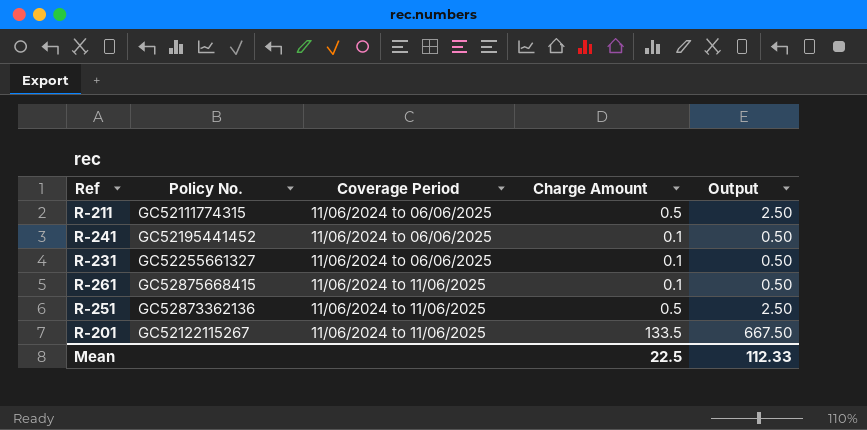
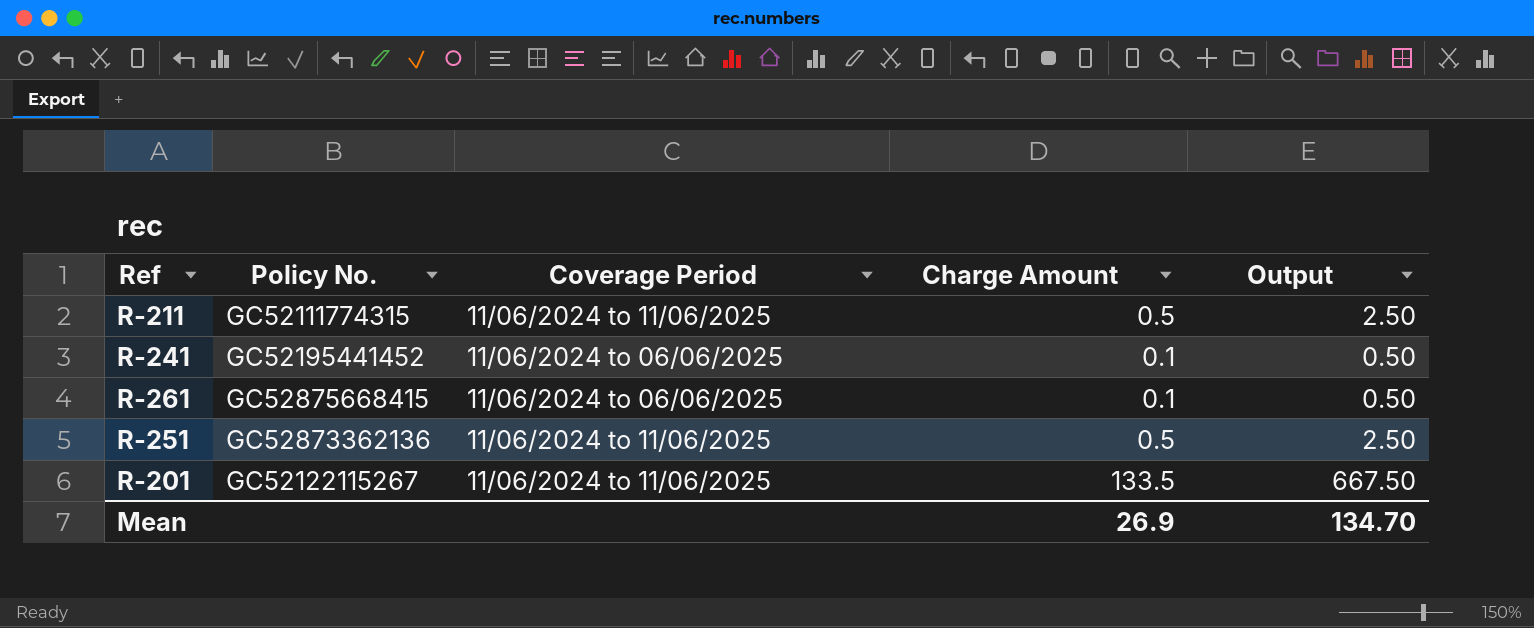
row R-231: GC52255661327 | 11/06/2024 to 06/06/2025 | 0.1 | 0.50 -> none
R-211 | Coverage Period: 11/06/2024 to 06/06/2025 -> 11/06/2024 to 11/06/2025
R-261 | Coverage Period: 11/06/2024 to 11/06/2025 -> 11/06/2024 to 06/06/2025
Mean | Charge Amount: 22.5 -> 26.9
Mean | Output: 112.33 -> 134.70

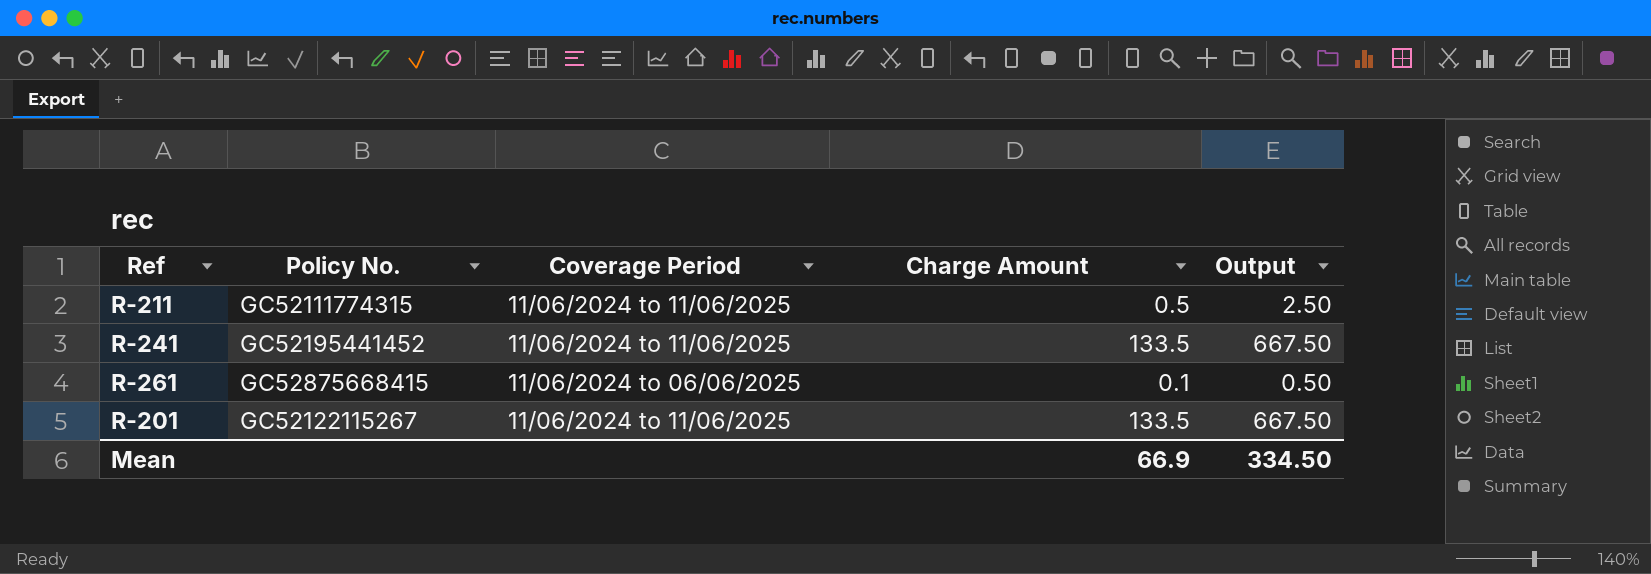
row R-251: GC52873362136 | 11/06/2024 to 11/06/2025 | 0.5 | 2.50 -> none
R-241 | Coverage Period: 11/06/2024 to 06/06/2025 -> 11/06/2024 to 11/06/2025
R-241 | Charge Amount: 0.1 -> 133.5
R-241 | Output: 0.50 -> 667.50
Mean | Charge Amount: 26.9 -> 66.9
Mean | Output: 134.70 -> 334.50

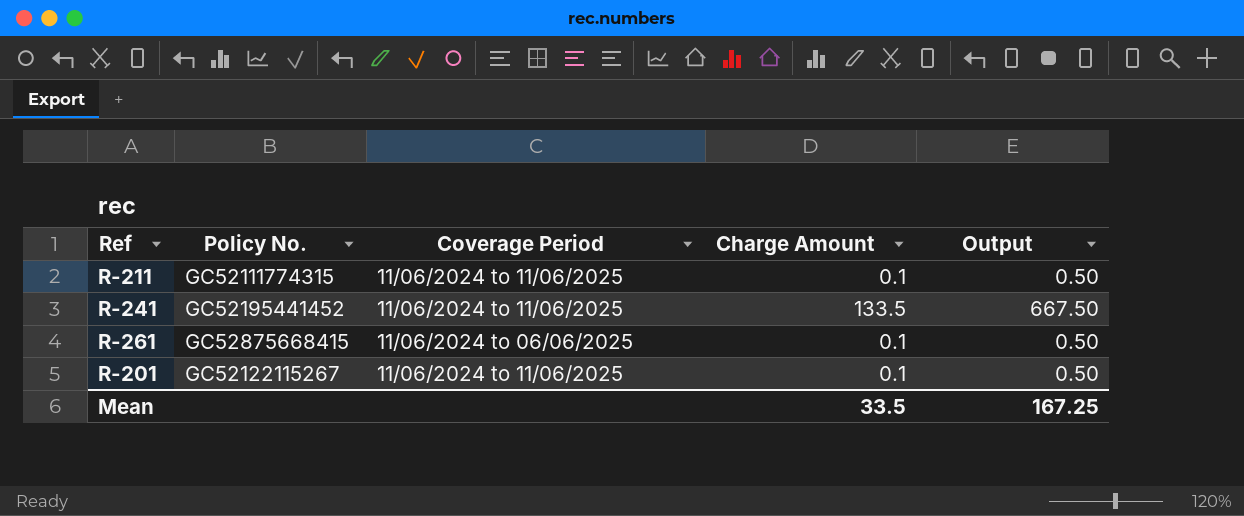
R-211 | Charge Amount: 0.5 -> 0.1
R-211 | Output: 2.50 -> 0.50
R-201 | Charge Amount: 133.5 -> 0.1
R-201 | Output: 667.50 -> 0.50
Mean | Charge Amount: 66.9 -> 33.5
Mean | Output: 334.50 -> 167.25

